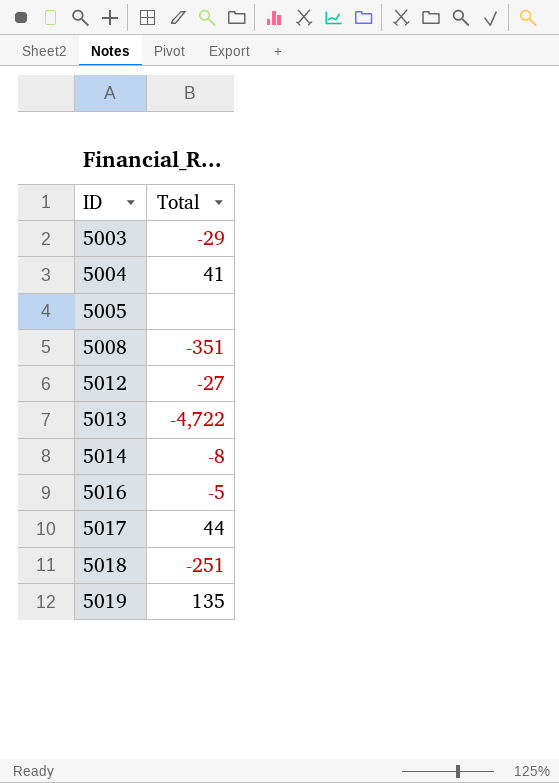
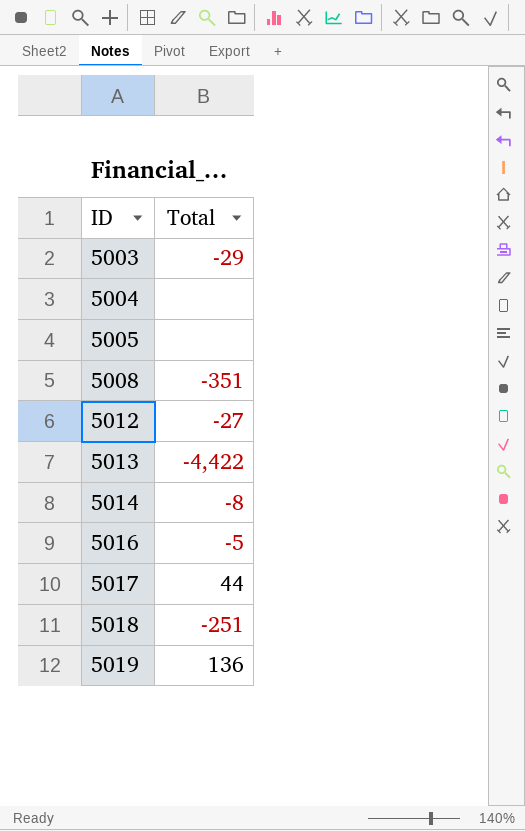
5004 | Total: 41 -> none
5013 | Total: -4,722 -> -4,422
5019 | Total: 135 -> 136

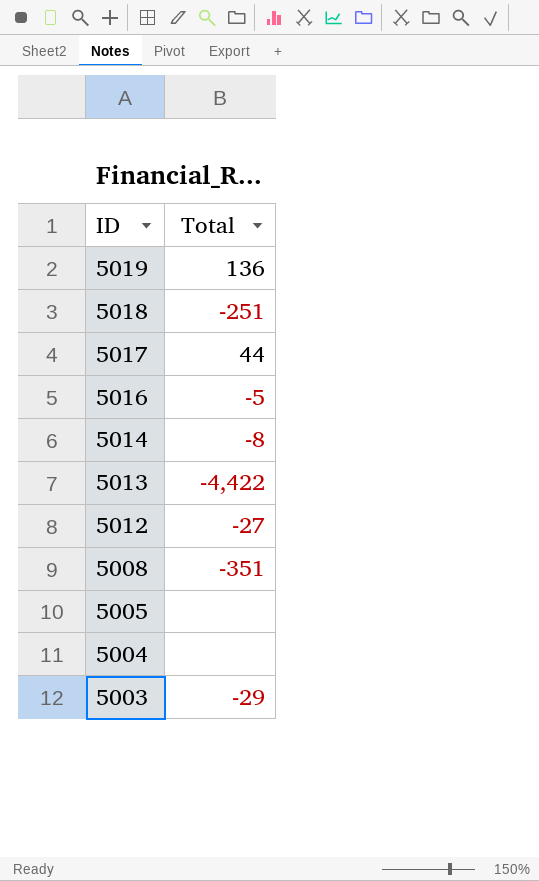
row order: ID ascending -> ID descending

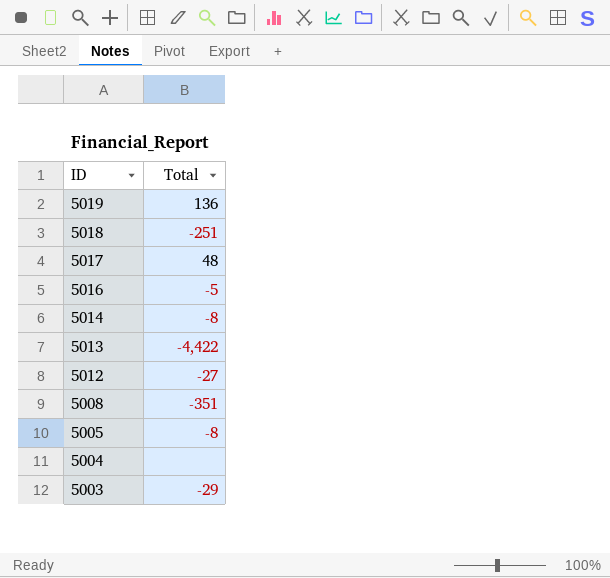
5017 | Total: 44 -> 48
5005 | Total: none -> -8

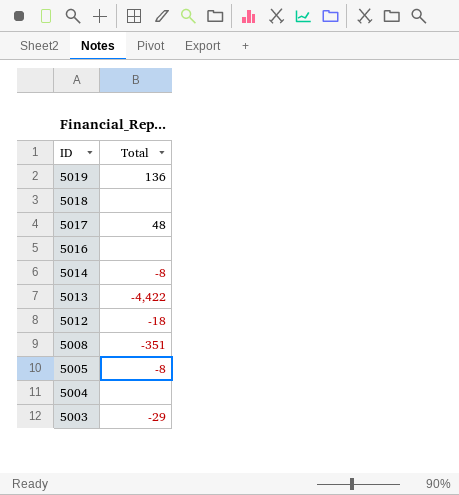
5018 | Total: -251 -> none
5016 | Total: -5 -> none
5012 | Total: -27 -> -18

